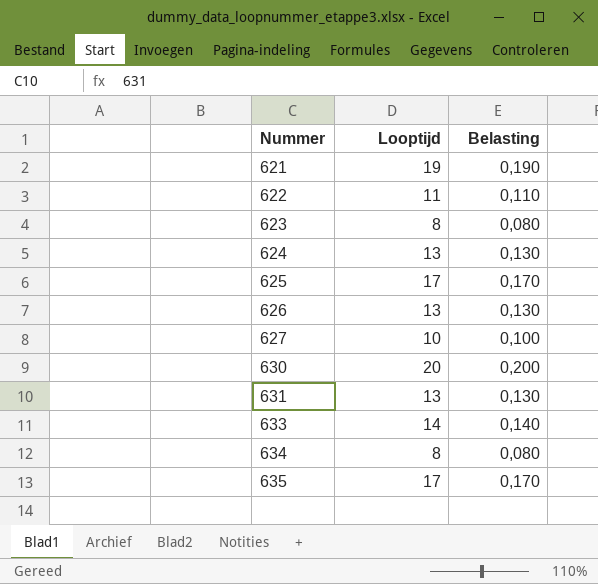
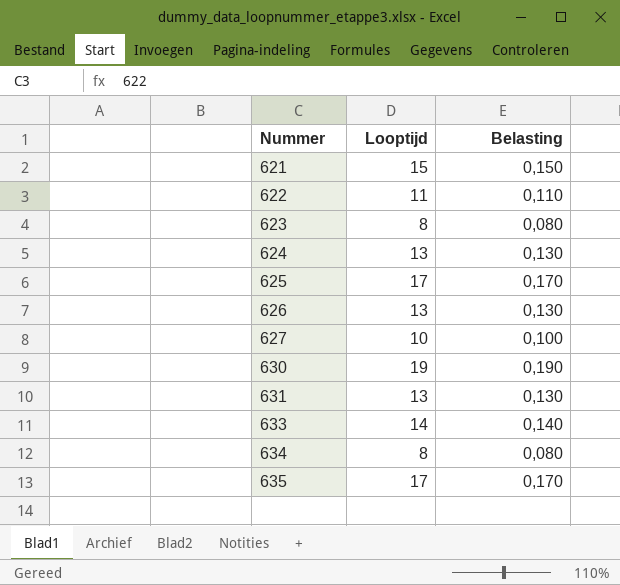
621 | Looptijd: 19 -> 15
621 | Belasting: 0,190 -> 0,150
630 | Looptijd: 20 -> 19
630 | Belasting: 0,200 -> 0,190

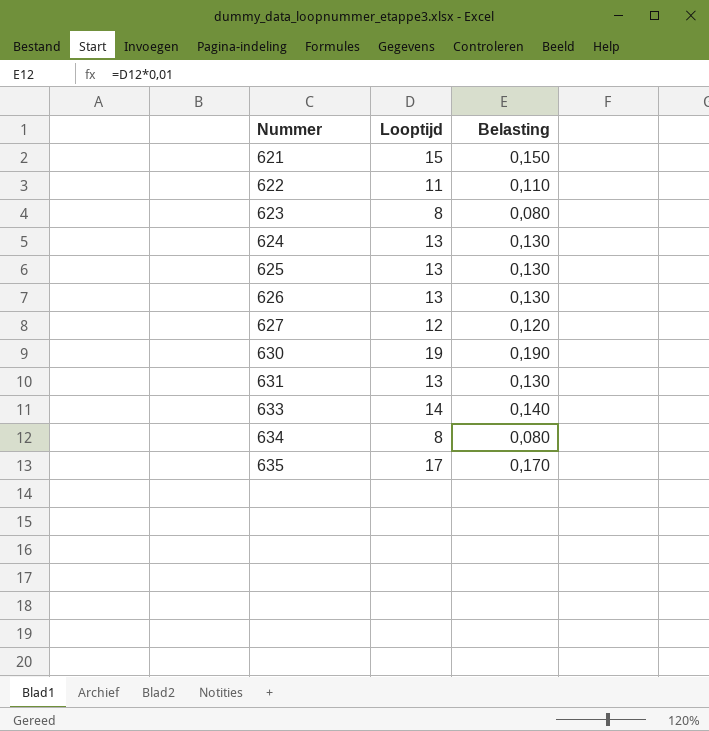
625 | Looptijd: 17 -> 13
625 | Belasting: 0,170 -> 0,130
627 | Looptijd: 10 -> 12
627 | Belasting: 0,100 -> 0,120

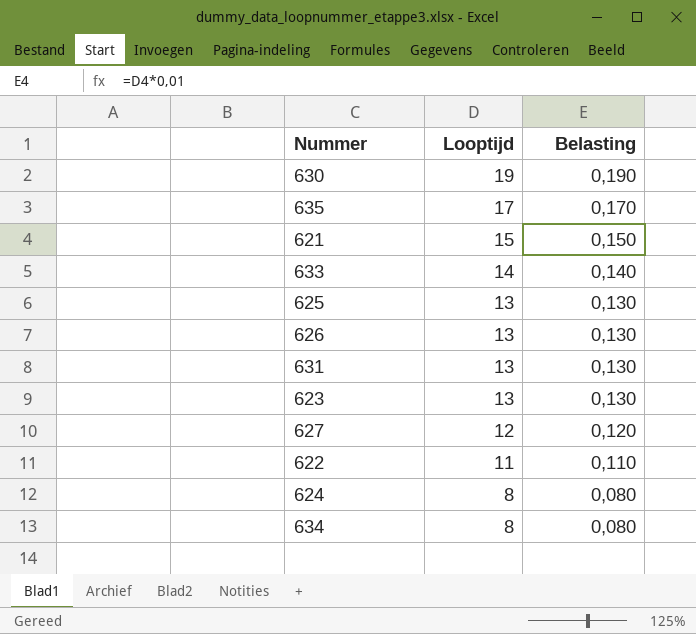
row order: Nummer ascending -> Looptijd descending
623 | Looptijd: 8 -> 13
623 | Belasting: 0,080 -> 0,130
624 | Looptijd: 13 -> 8
624 | Belasting: 0,130 -> 0,080

